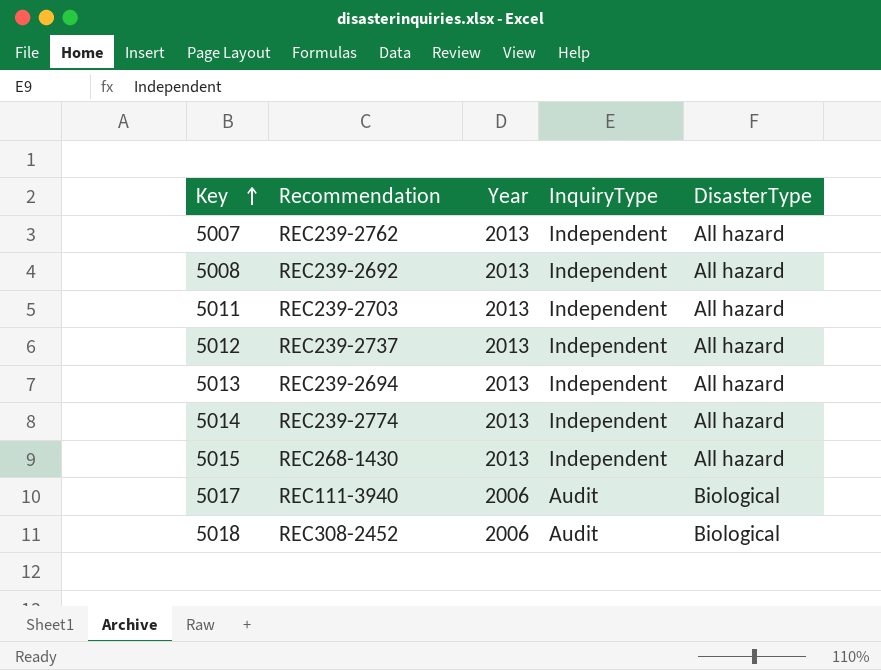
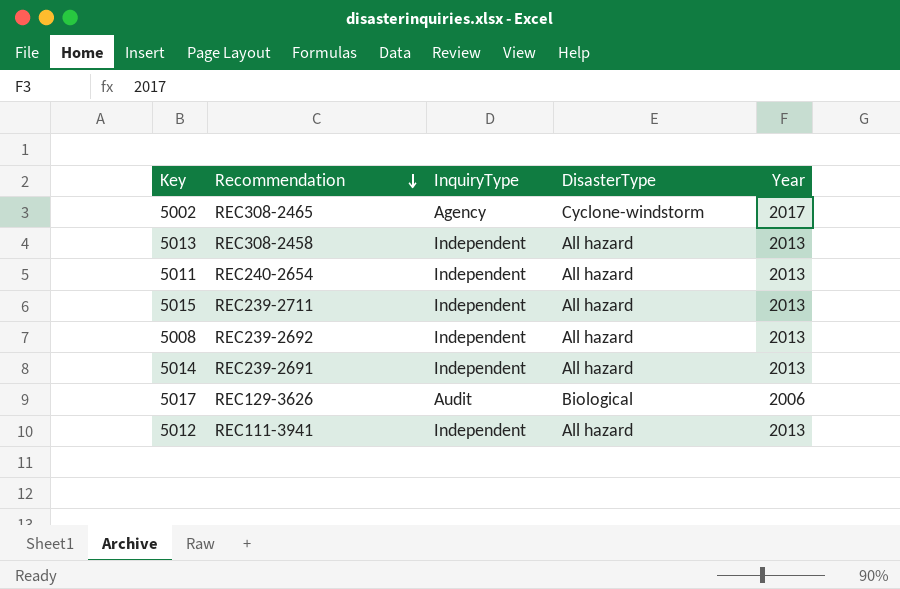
row order: Key ascending -> Recommendation descending
column Year | position: 3 -> 5
row 5007: REC239-2762 | 2013 | Independent | All hazard -> none
row 5018: REC308-2452 | 2006 | Audit | Biological -> none
row 5002: none -> REC308-2465 | Agency | Cyclone-windstorm | 2017
5013 | Recommendation: REC239-2694 -> REC308-2458
5011 | Recommendation: REC239-2703 -> REC240-2654
5015 | Recommendation: REC268-1430 -> REC239-2711
5014 | Recommendation: REC239-2774 -> REC239-2691
5017 | Recommendation: REC111-3940 -> REC129-3626
5012 | Recommendation: REC239-2737 -> REC111-3941

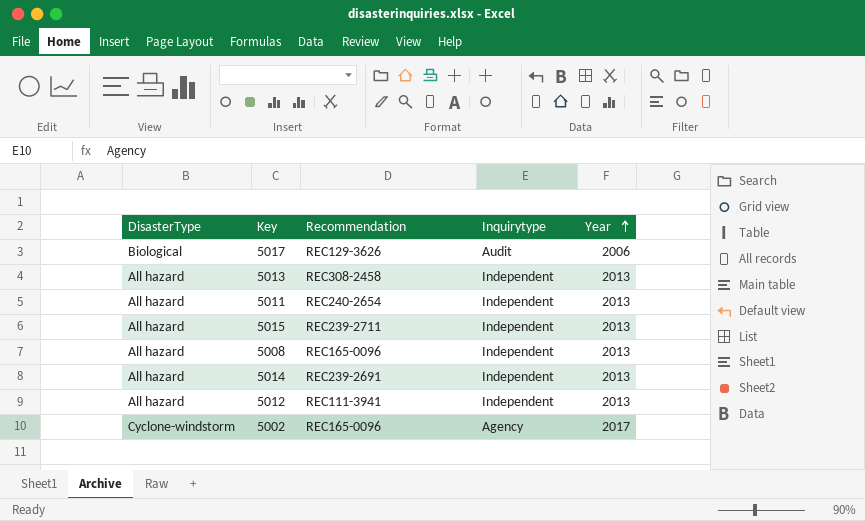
row order: Recommendation descending -> Year ascending
column DisasterType | position: 4 -> 1
column name: InquiryType -> Inquirytype
5008 | Recommendation: REC239-2692 -> REC165-0096
5002 | Recommendation: REC308-2465 -> REC165-0096

